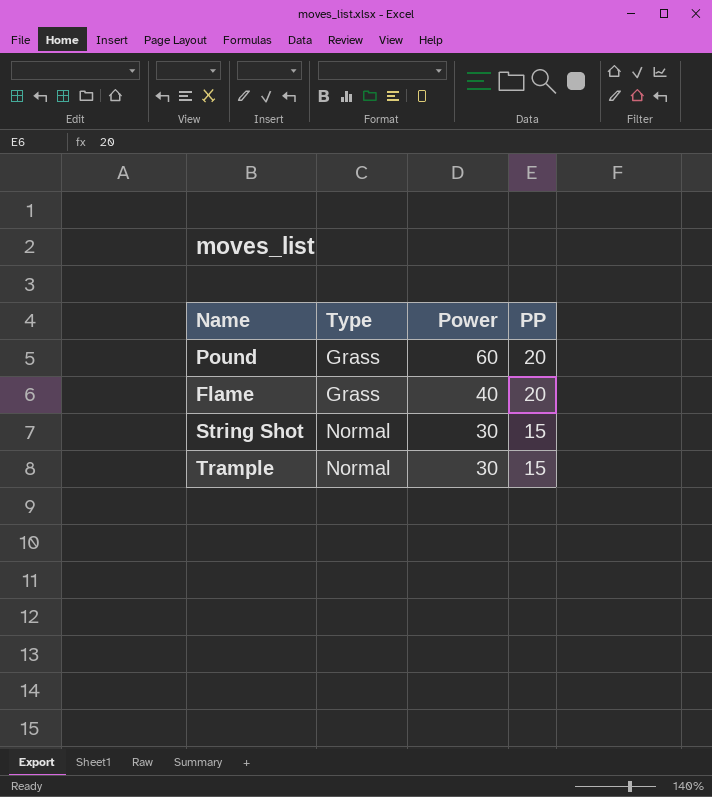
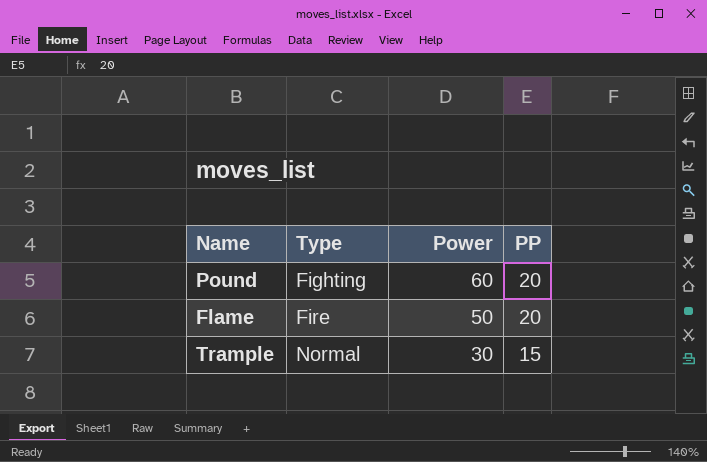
row String Shot: Normal | 30 | 15 -> none
Pound | Type: Grass -> Fighting
Flame | Type: Grass -> Fire
Flame | Power: 40 -> 50

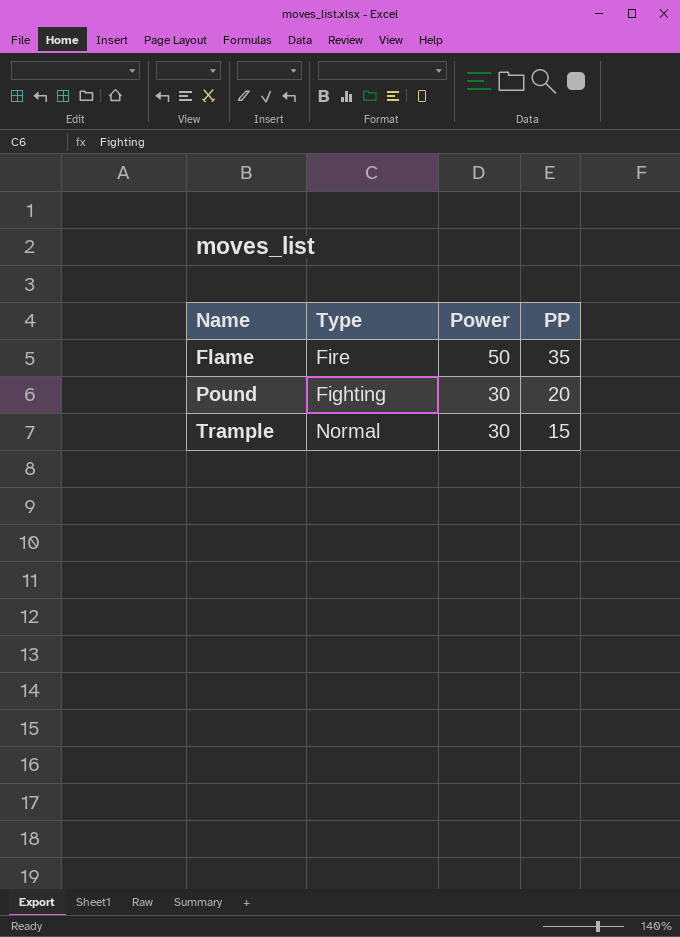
row order: Type ascending -> Name ascending
Flame | PP: 20 -> 35
Pound | Power: 60 -> 30

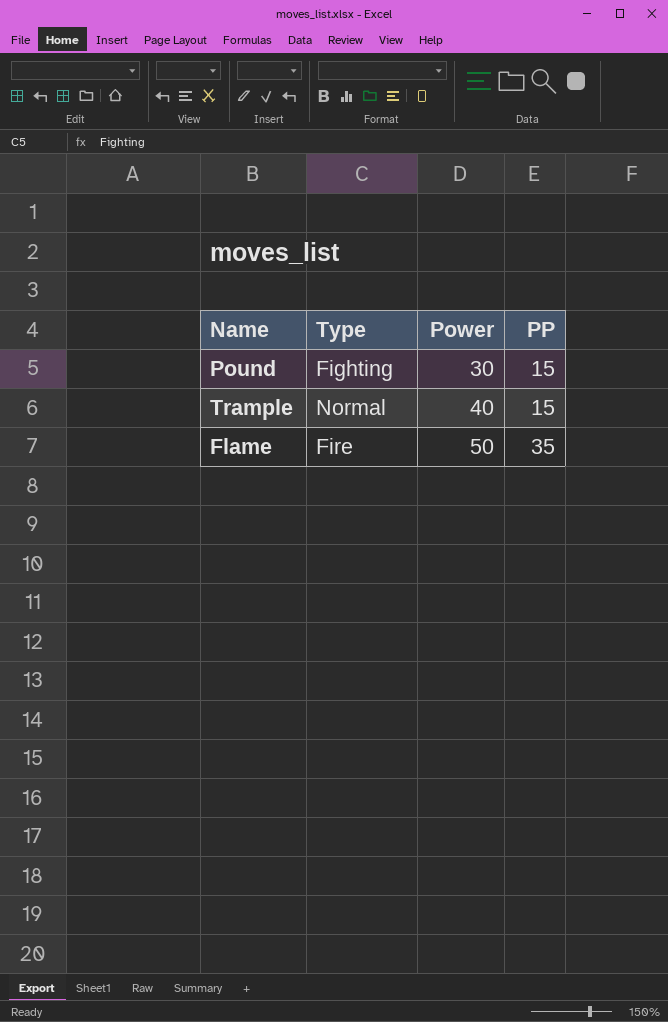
row order: Name ascending -> Power ascending
Pound | PP: 20 -> 15
Trample | Power: 30 -> 40

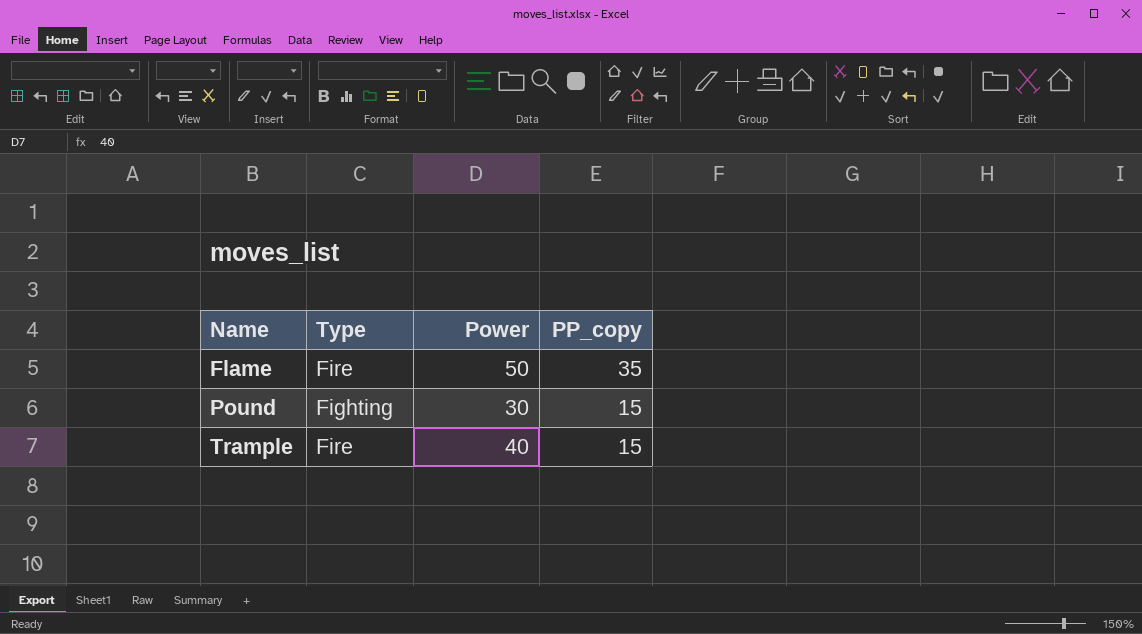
row order: Power ascending -> Name ascending
column name: PP -> PP_copy
Trample | Type: Normal -> Fire

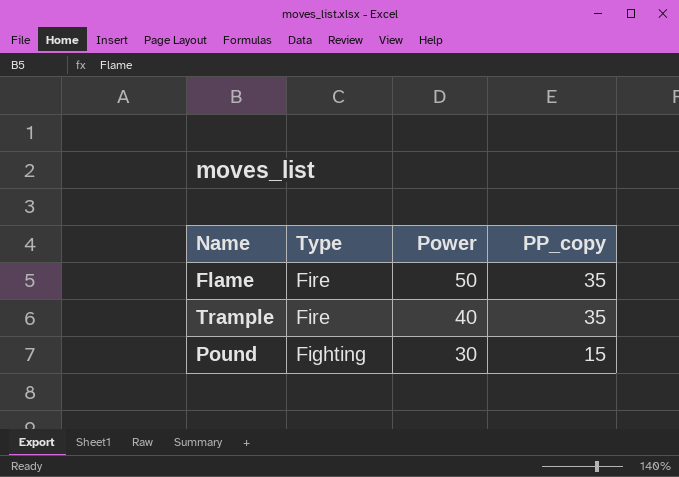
row order: Name ascending -> Type descending
Trample | PP_copy: 15 -> 35

